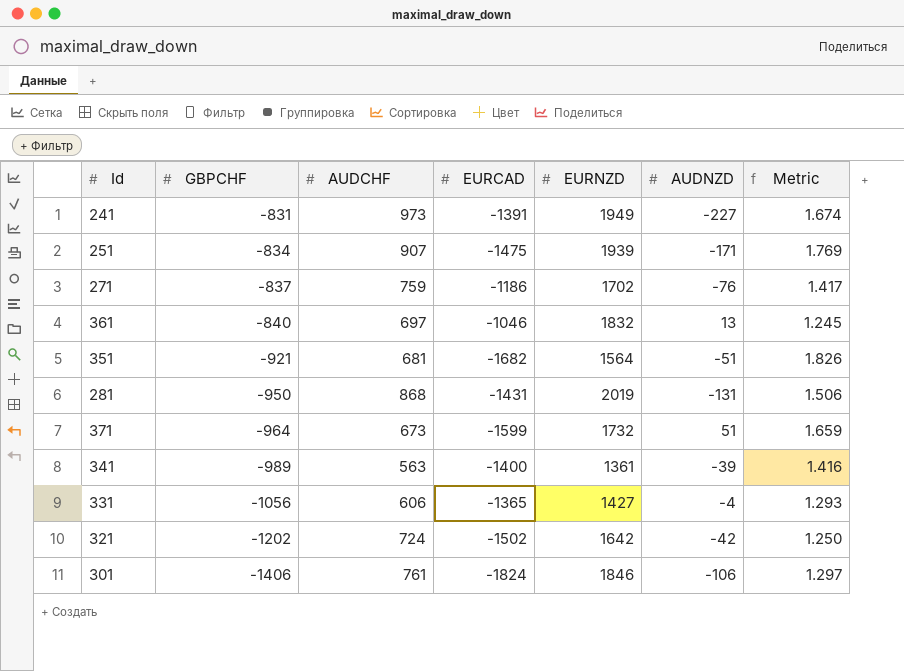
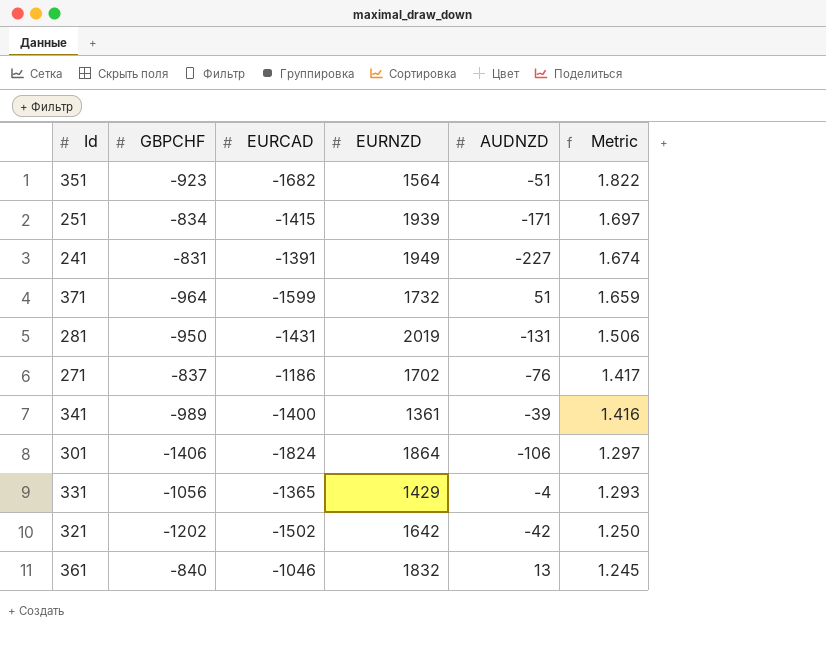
row order: GBPCHF descending -> Metric descending
column AUDCHF | position: 3 -> none
351 | GBPCHF: -921 -> -923
351 | Metric: 1.826 -> 1.822
251 | EURCAD: -1475 -> -1415
251 | Metric: 1.769 -> 1.697
301 | EURNZD: 1846 -> 1864
331 | EURNZD: 1427 -> 1429

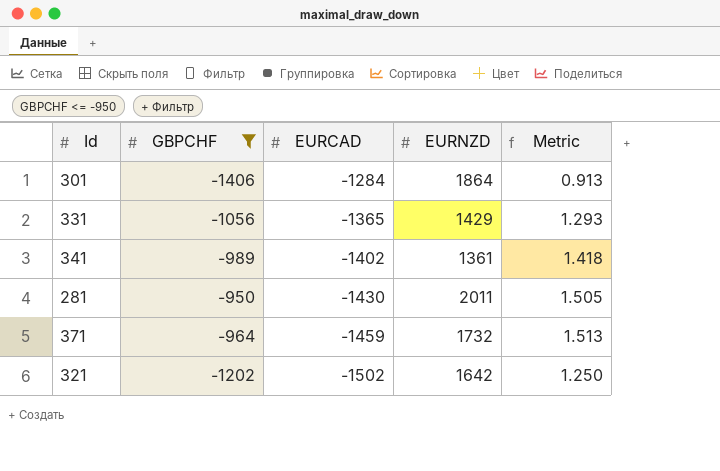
filter: none -> GBPCHF <= -950
row order: Metric descending -> EURCAD descending
column AUDNZD | position: 5 -> none
301 | EURCAD: -1824 -> -1284
301 | Metric: 1.297 -> 0.913
341 | EURCAD: -1400 -> -1402
341 | Metric: 1.416 -> 1.418
281 | EURCAD: -1431 -> -1430
281 | EURNZD: 2019 -> 2011
281 | Metric: 1.506 -> 1.505
371 | EURCAD: -1599 -> -1459
371 | Metric: 1.659 -> 1.513

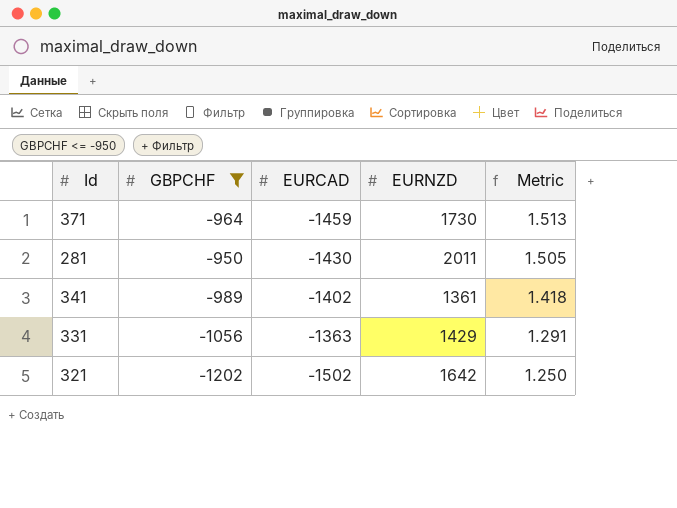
row order: EURCAD descending -> Metric descending
row 301: -1406 | -1284 | 1864 | 0.913 -> none
371 | EURNZD: 1732 -> 1730
331 | EURCAD: -1365 -> -1363
331 | Metric: 1.293 -> 1.291

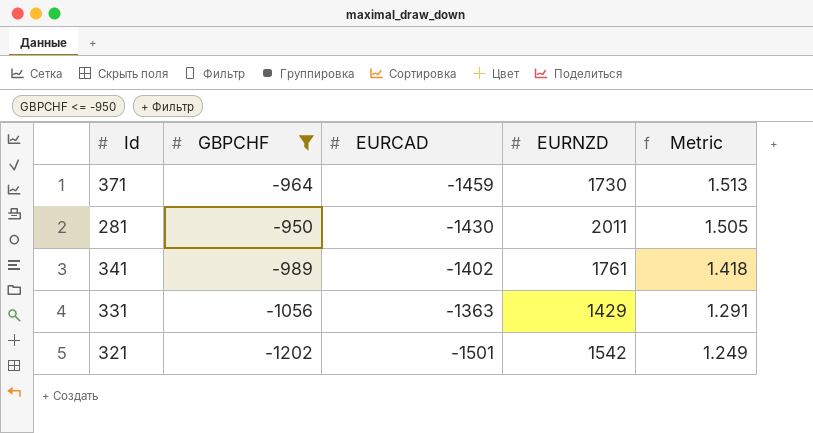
341 | EURNZD: 1361 -> 1761
321 | EURCAD: -1502 -> -1501
321 | EURNZD: 1642 -> 1542
321 | Metric: 1.250 -> 1.249

